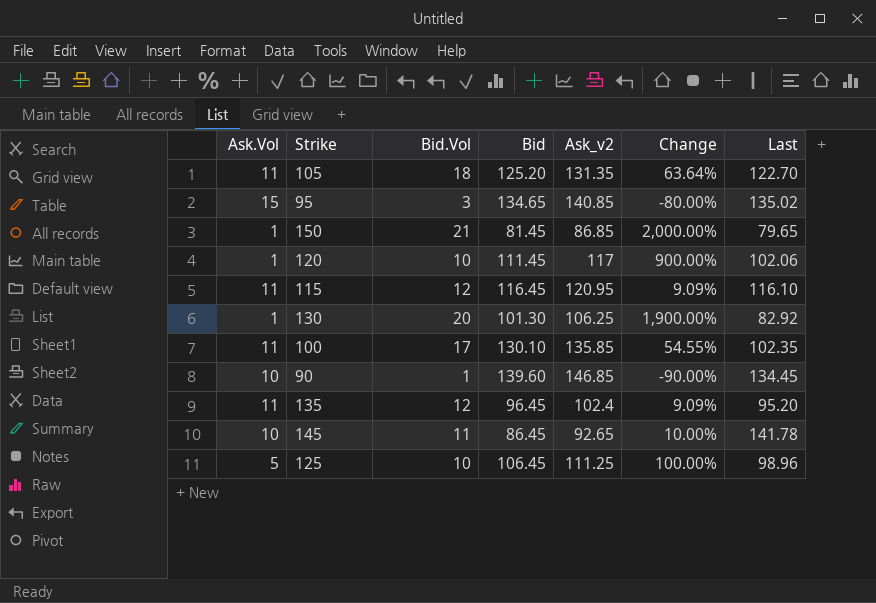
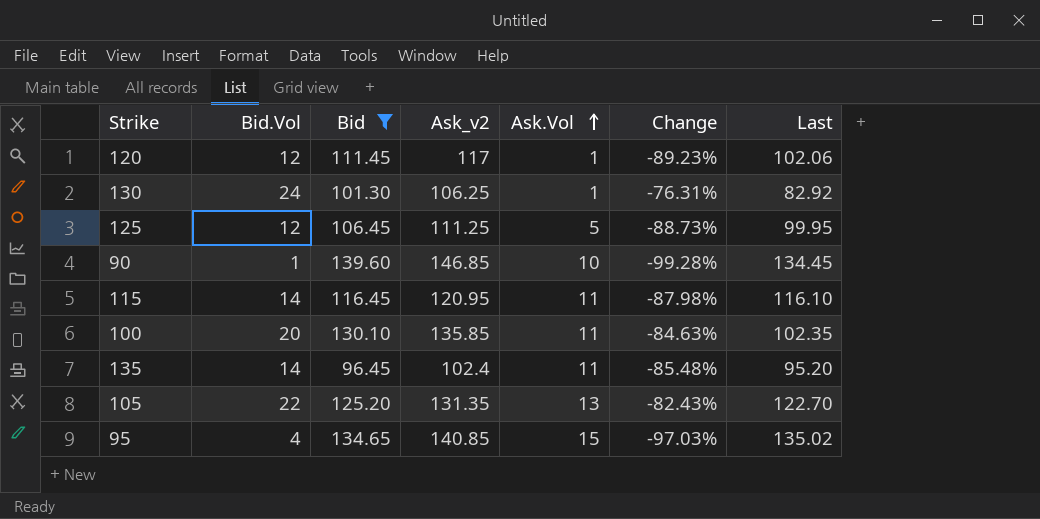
filter: none -> Bid >= 96.45
row order: none -> Ask.Vol ascending
column Ask.Vol | position: 1 -> 5
column Change | formula: ([Bid.Vol] - [Ask.Vol]) / [Ask.Vol] -> ([Bid.Vol] - [Bid]) / [Bid]
120 | Bid.Vol: 10 -> 12
130 | Bid.Vol: 20 -> 24
125 | Bid.Vol: 10 -> 12
125 | Last: 98.96 -> 99.95
115 | Bid.Vol: 12 -> 14
100 | Bid.Vol: 17 -> 20
135 | Bid.Vol: 12 -> 14
105 | Bid.Vol: 18 -> 22
105 | Ask.Vol: 11 -> 13
95 | Bid.Vol: 3 -> 4

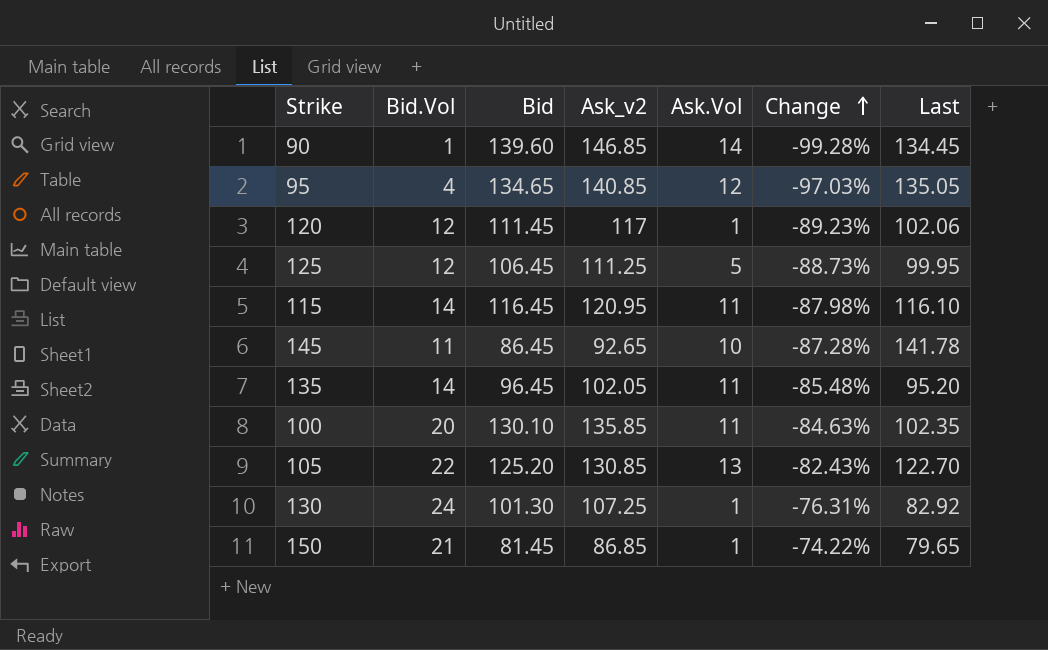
filter: Bid >= 96.45 -> none
row order: Ask.Vol ascending -> Change ascending
90 | Ask.Vol: 10 -> 14
95 | Ask.Vol: 15 -> 12
95 | Last: 135.02 -> 135.05
135 | Ask_v2: 102.4 -> 102.05
105 | Ask_v2: 131.35 -> 130.85
130 | Ask_v2: 106.25 -> 107.25

